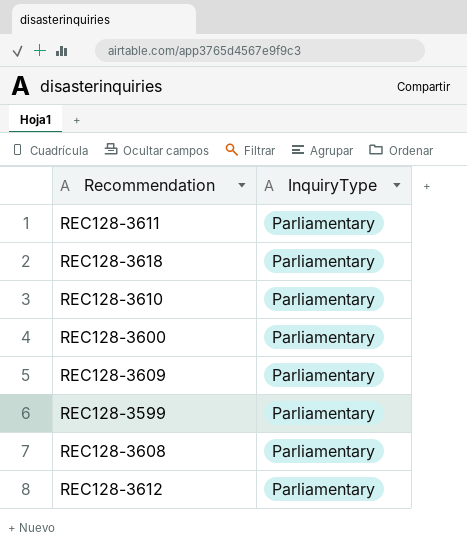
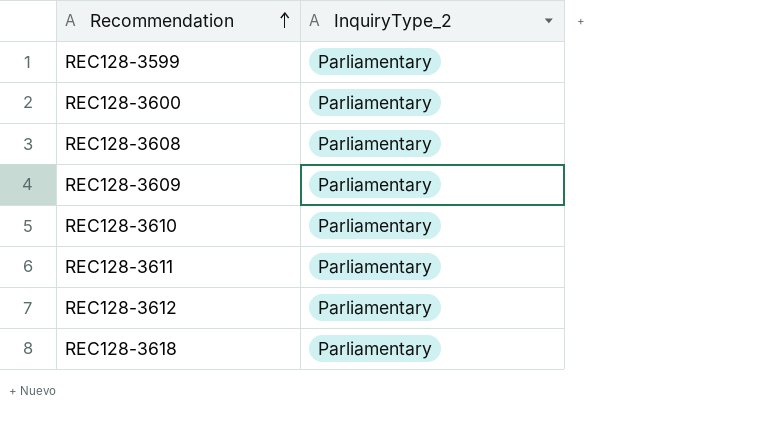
row order: none -> Recommendation ascending
column name: InquiryType -> InquiryType_2

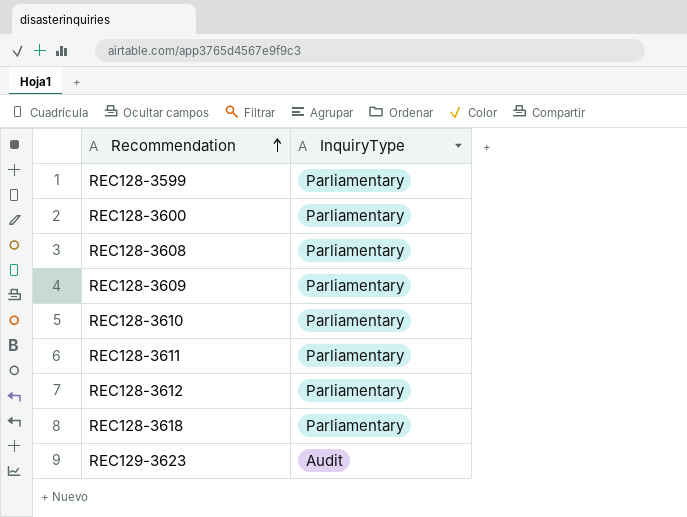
column name: InquiryType_2 -> InquiryType
row REC129-3623: none -> Audit

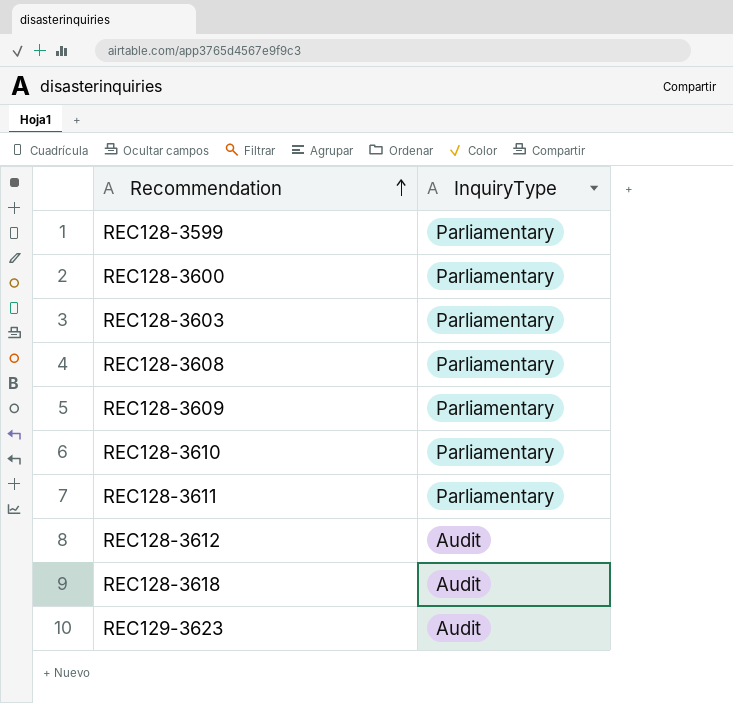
row REC128-3603: none -> Parliamentary
REC128-3612 | InquiryType: Parliamentary -> Audit
REC128-3618 | InquiryType: Parliamentary -> Audit

